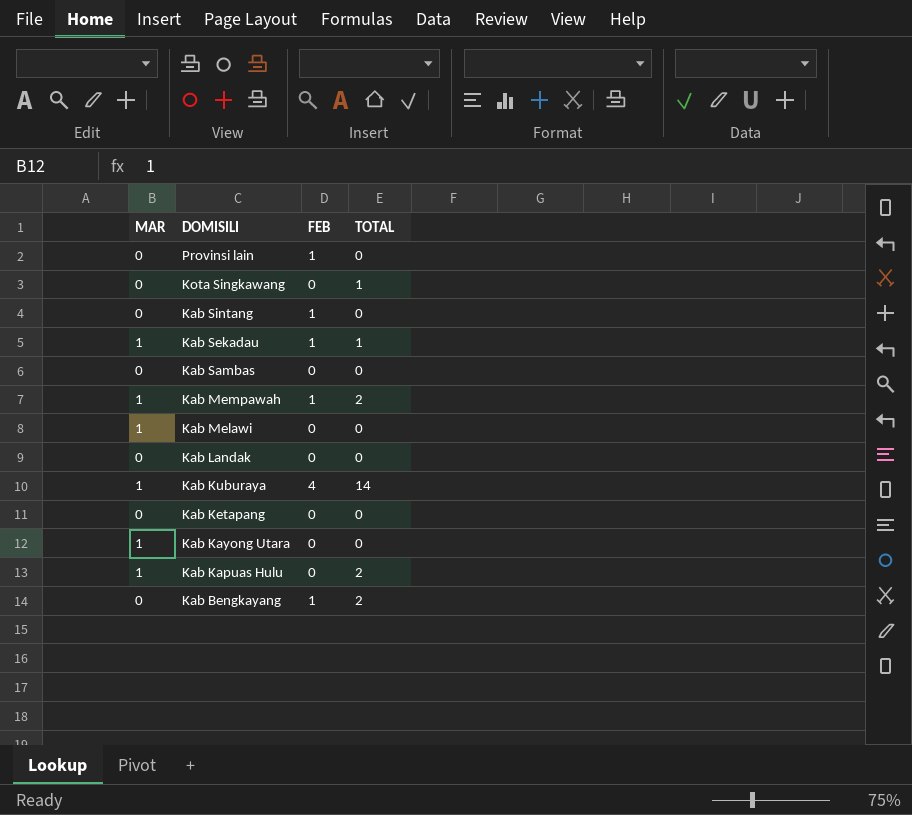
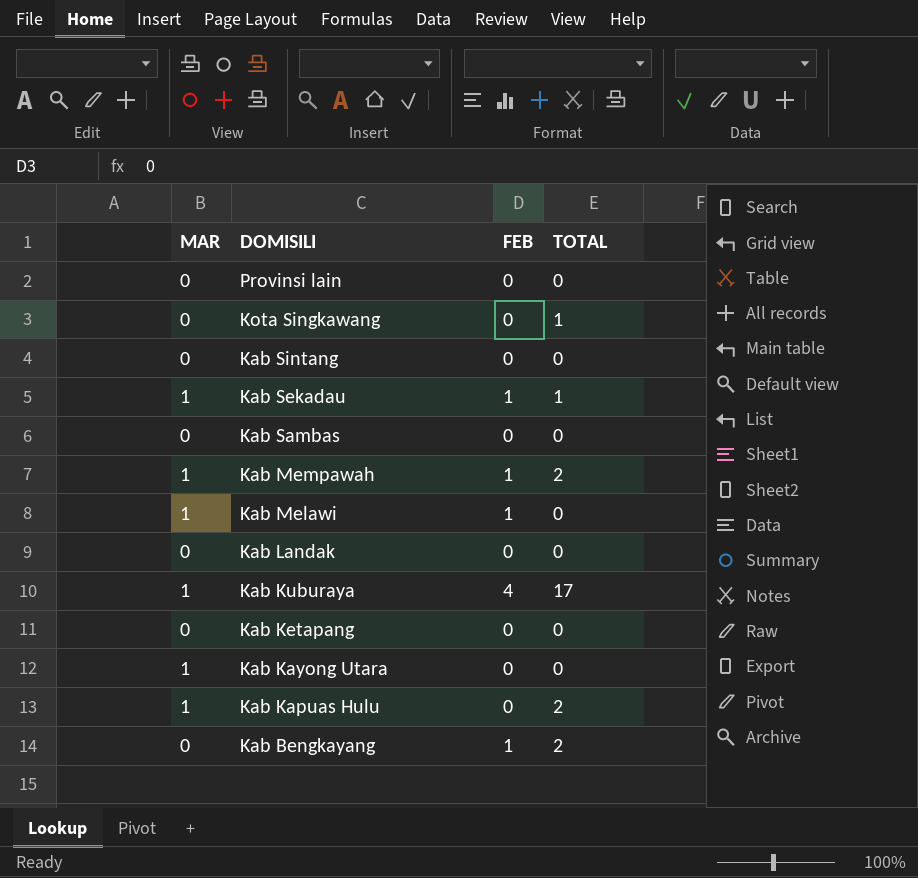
Provinsi lain | FEB: 1 -> 0
Kab Sintang | FEB: 1 -> 0
Kab Melawi | FEB: 0 -> 1
Kab Kuburaya | TOTAL: 14 -> 17

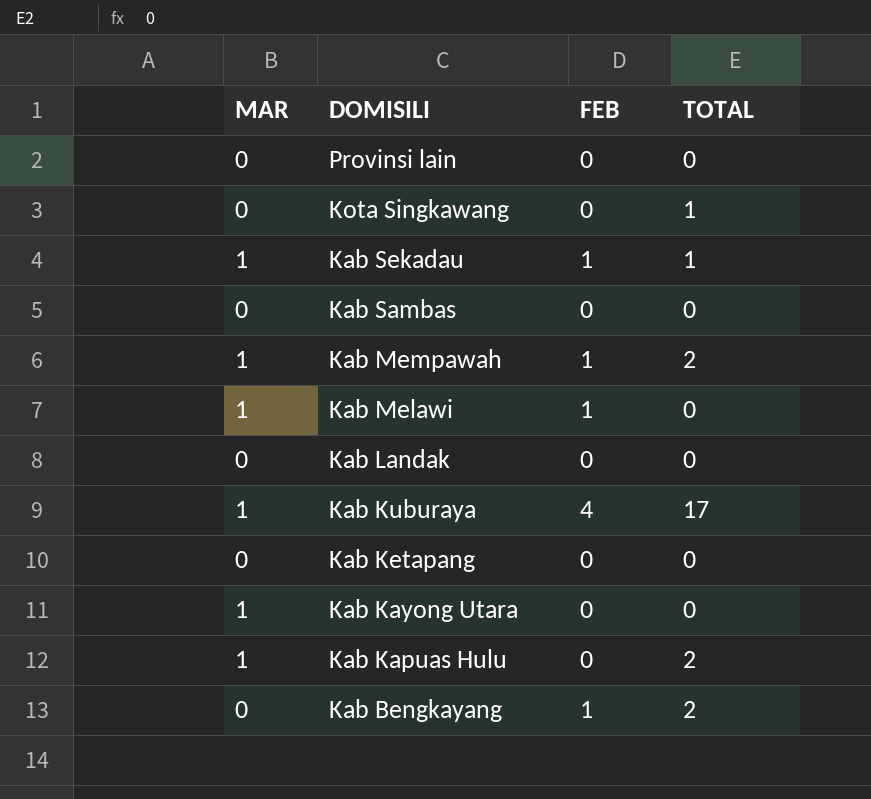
row Kab Sintang: 0 | 0 | 0 -> none

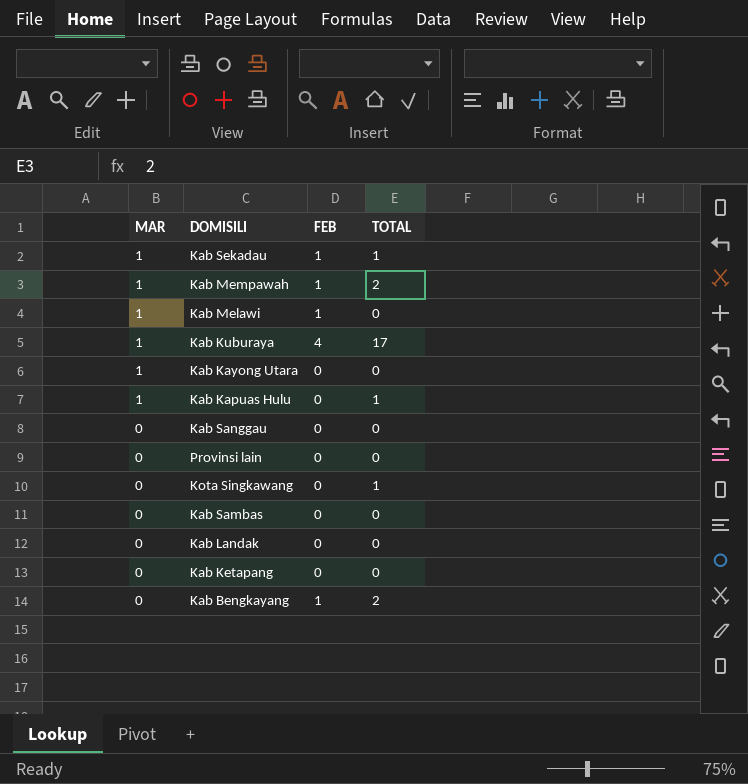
row order: DOMISILI descending -> MAR descending
Kab Kapuas Hulu | TOTAL: 2 -> 1
row Kab Sanggau: none -> 0 | 0 | 0

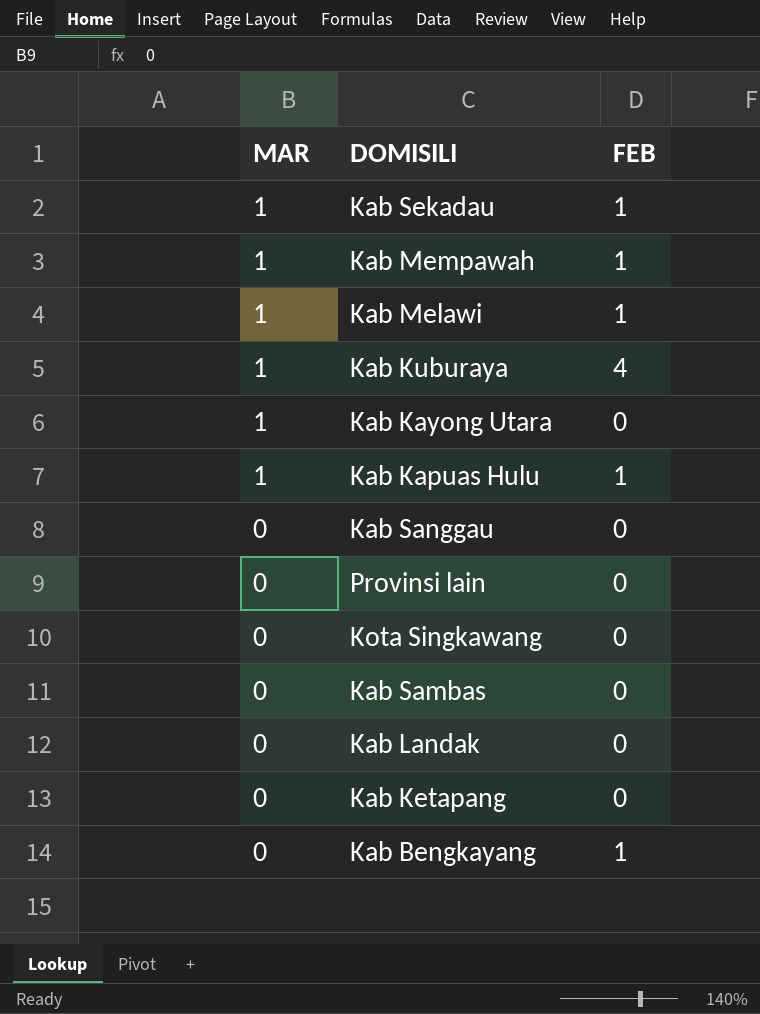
column TOTAL | position: 4 -> none
Kab Kapuas Hulu | FEB: 0 -> 1

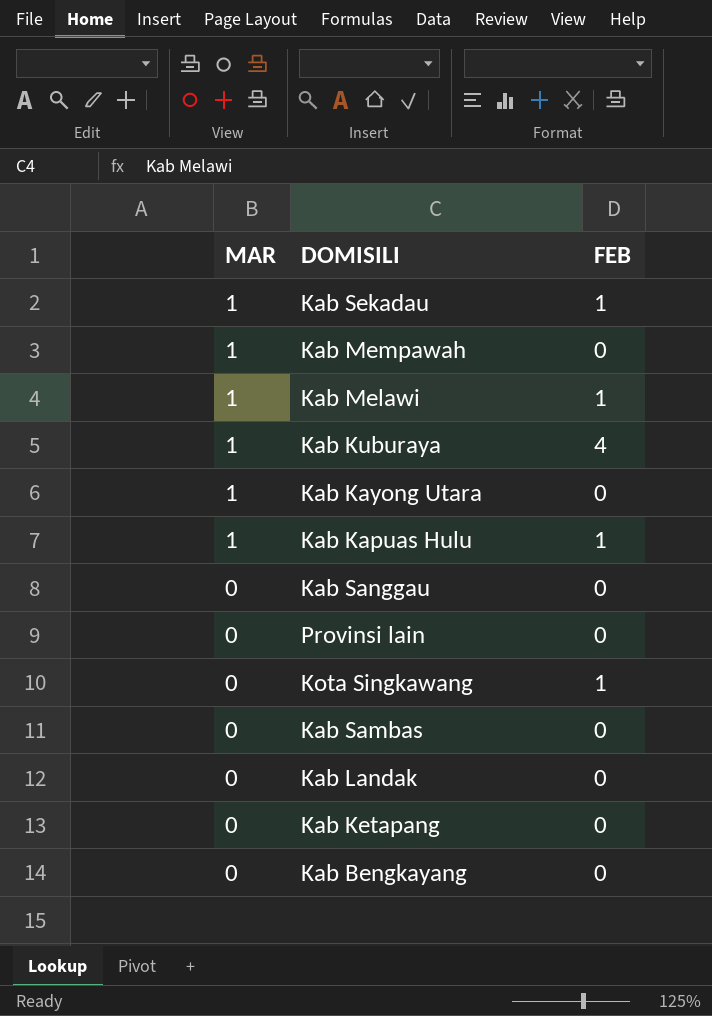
Kab Mempawah | FEB: 1 -> 0
Kota Singkawang | FEB: 0 -> 1
Kab Bengkayang | FEB: 1 -> 0

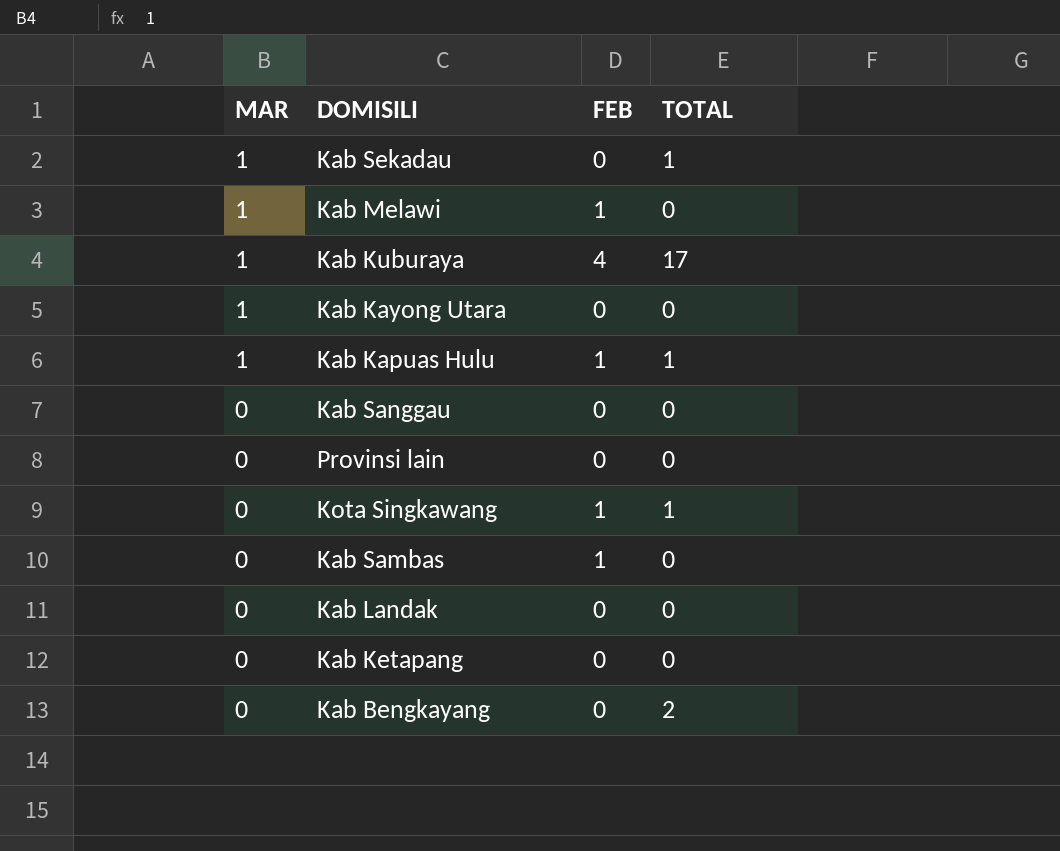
column TOTAL | position: none -> 4
row Kab Mempawah: 1 | 0 -> none
Kab Sekadau | FEB: 1 -> 0
Kab Sambas | FEB: 0 -> 1

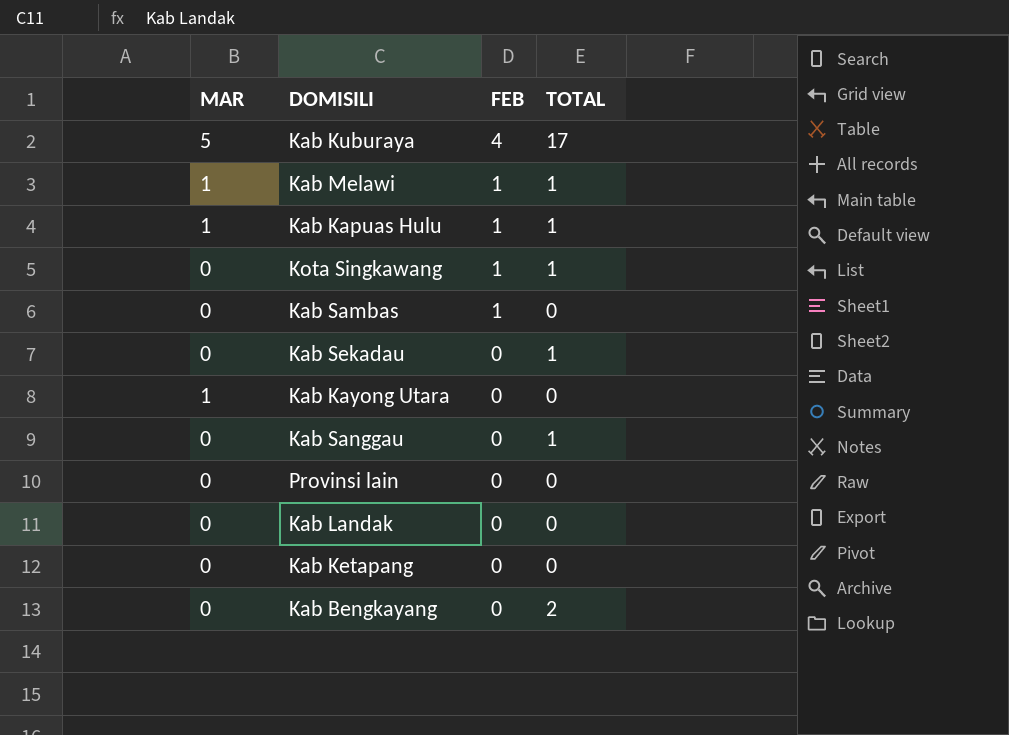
row order: MAR descending -> FEB descending
Kab Kuburaya | MAR: 1 -> 5
Kab Melawi | TOTAL: 0 -> 1
Kab Sekadau | MAR: 1 -> 0
Kab Sanggau | TOTAL: 0 -> 1

